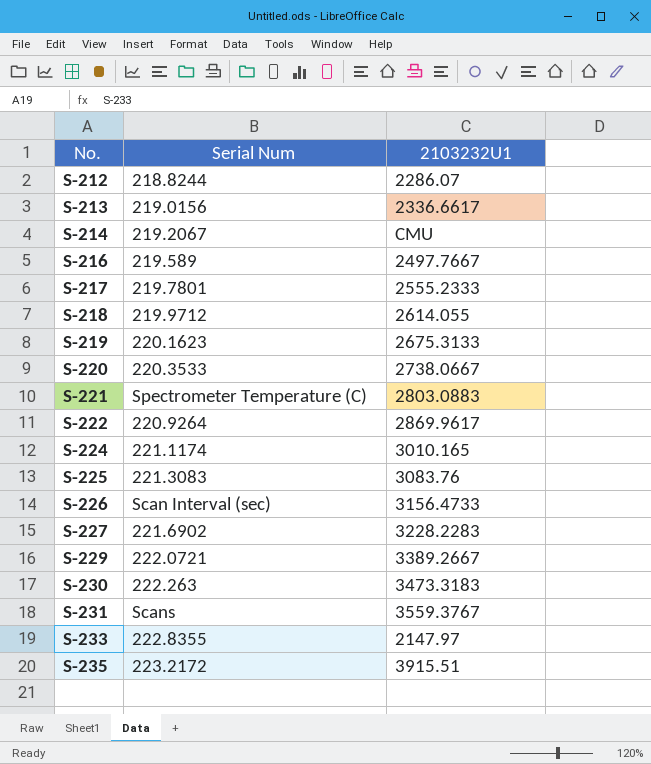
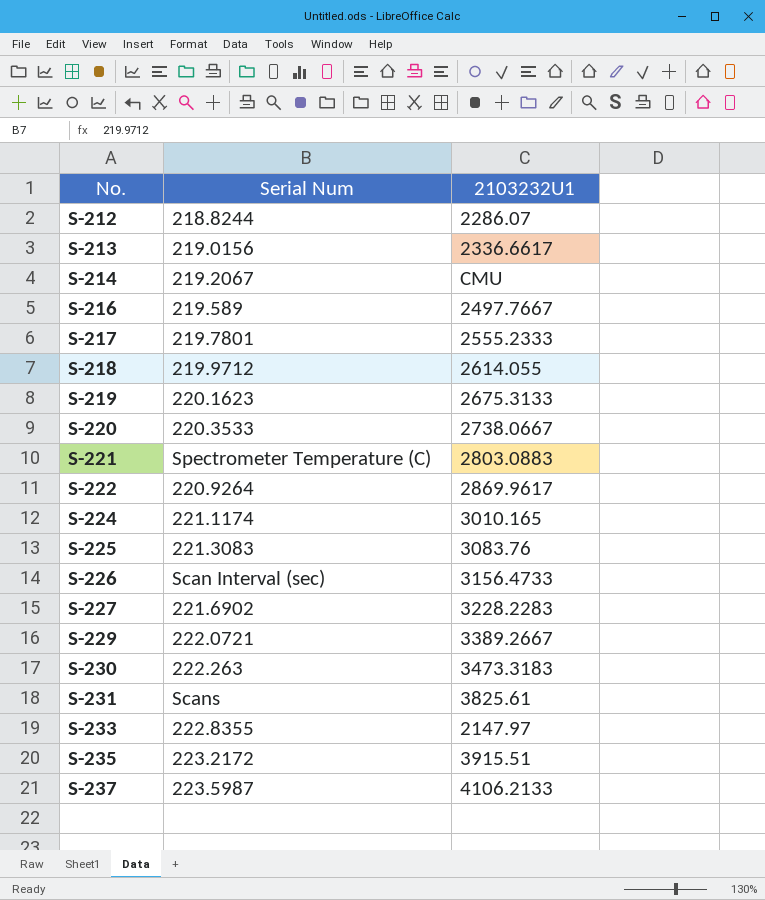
S-231 | 2103232U1: 3559.3767 -> 3825.61
row S-237: none -> 223.5987 | 4106.2133

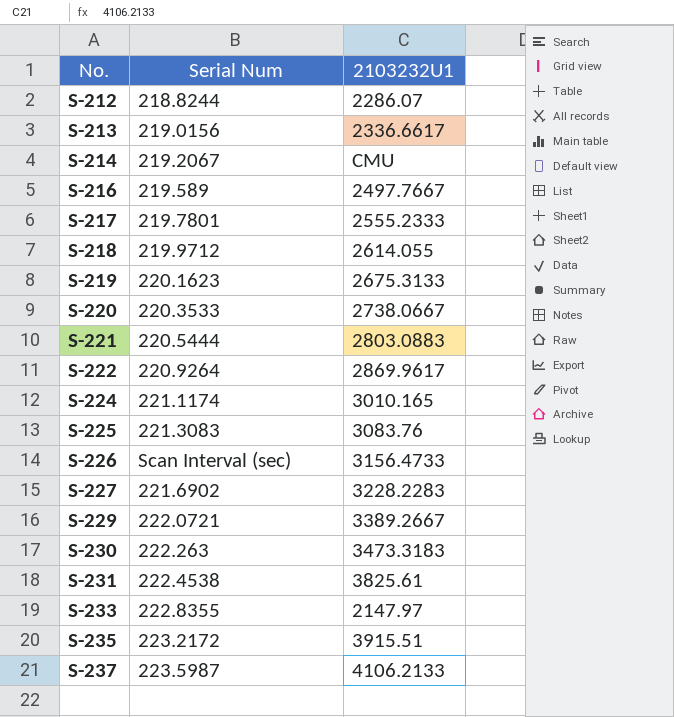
S-221 | Serial Num: Spectrometer Temperature (C) -> 220.5444
S-231 | Serial Num: Scans -> 222.4538

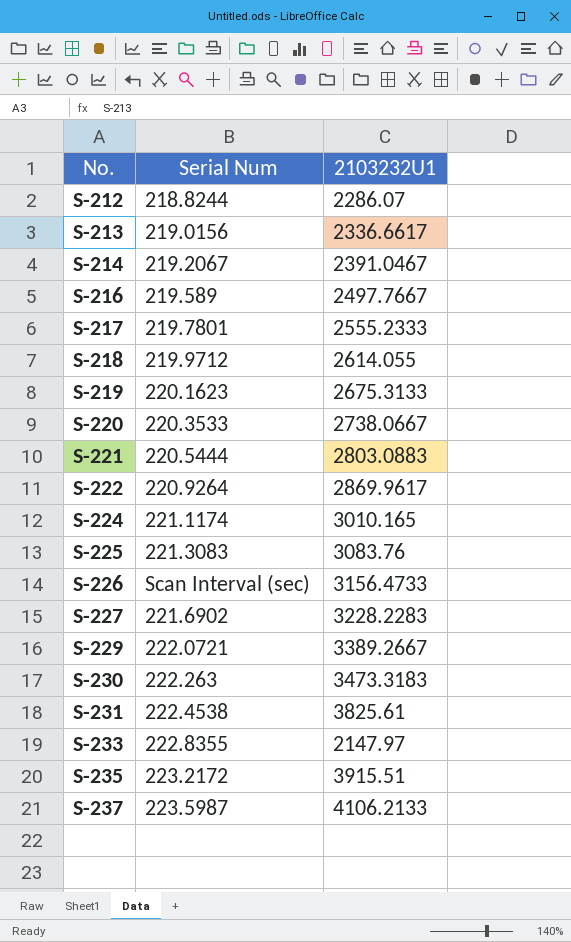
S-214 | 2103232U1: CMU -> 2391.0467

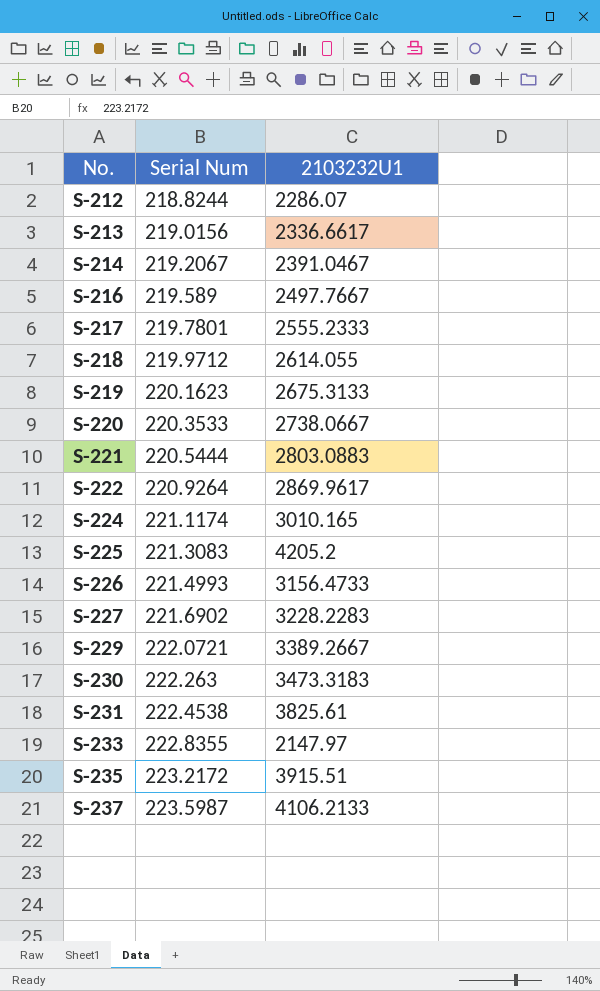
S-225 | 2103232U1: 3083.76 -> 4205.2
S-226 | Serial Num: Scan Interval (sec) -> 221.4993

